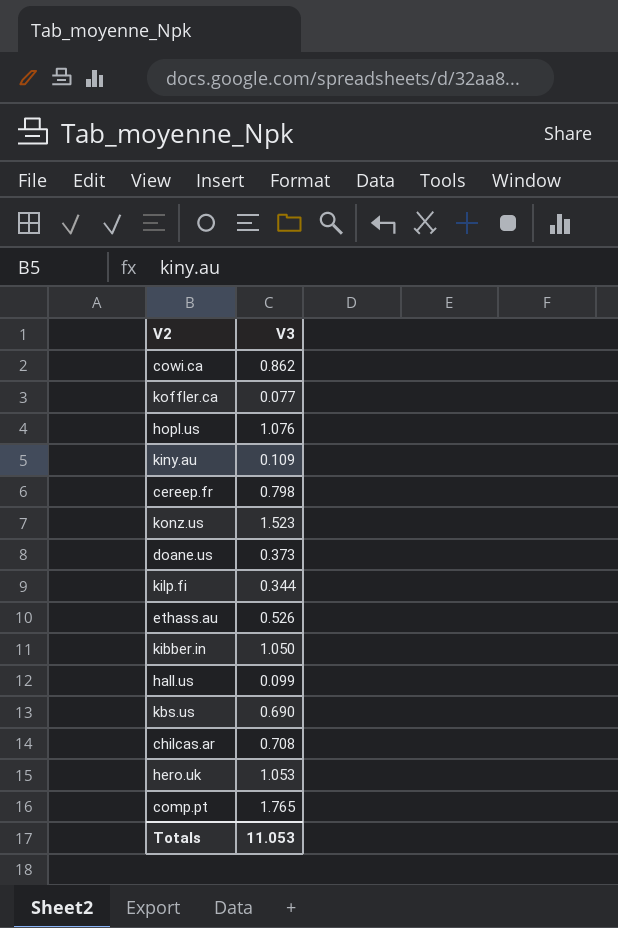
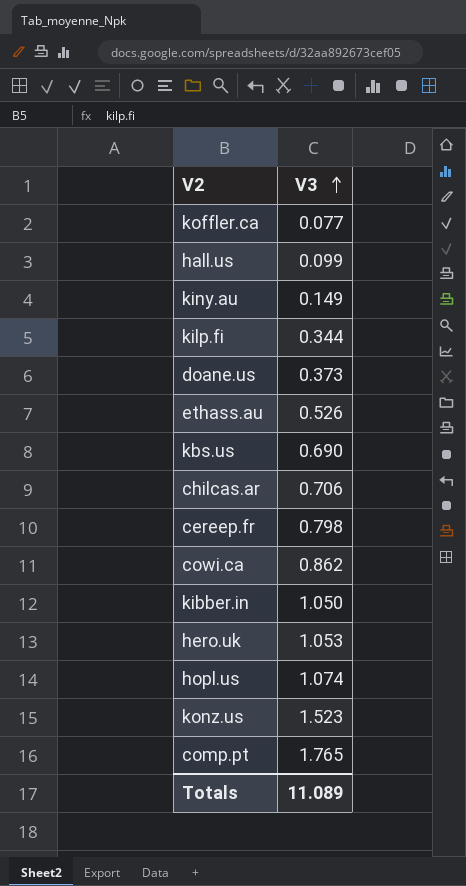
row order: none -> V3 ascending
kiny.au | V3: 0.109 -> 0.149
chilcas.ar | V3: 0.708 -> 0.706
hopl.us | V3: 1.076 -> 1.074
Totals | V3: 11.053 -> 11.089

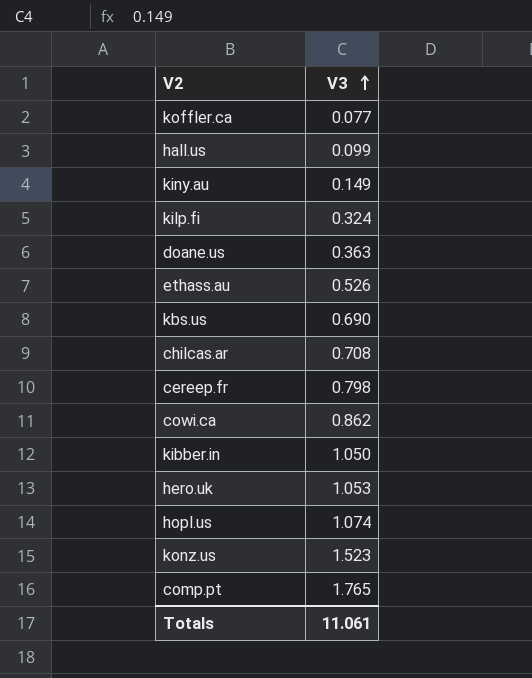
kilp.fi | V3: 0.344 -> 0.324
doane.us | V3: 0.373 -> 0.363
chilcas.ar | V3: 0.706 -> 0.708
Totals | V3: 11.089 -> 11.061

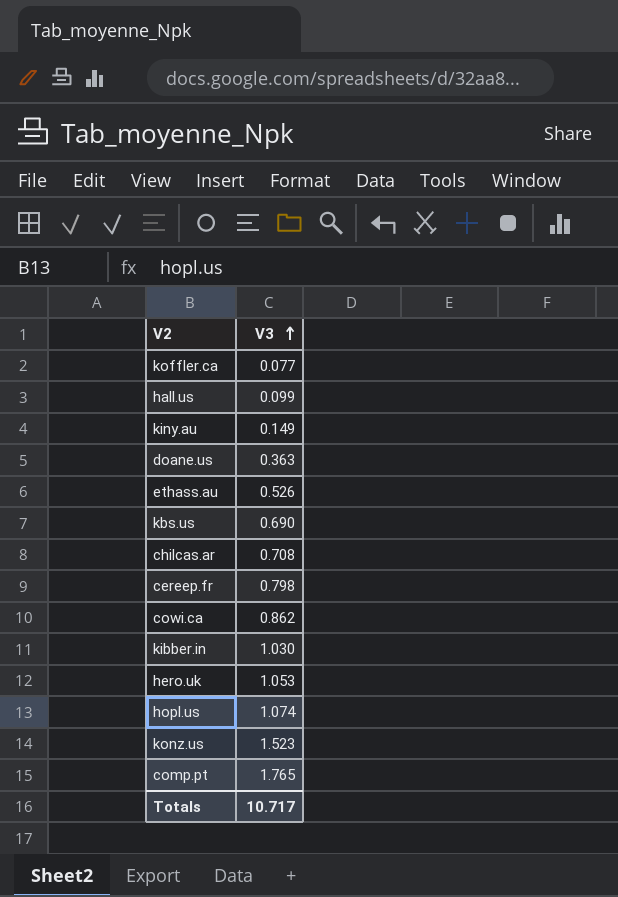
row kilp.fi: 0.324 -> none
kibber.in | V3: 1.050 -> 1.030
Totals | V3: 11.061 -> 10.717

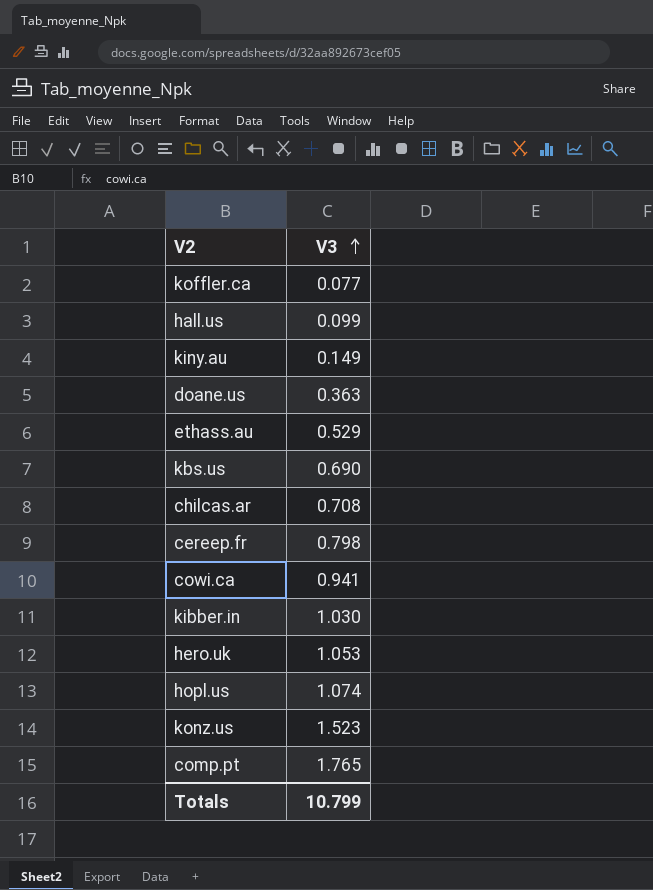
ethass.au | V3: 0.526 -> 0.529
cowi.ca | V3: 0.862 -> 0.941
Totals | V3: 10.717 -> 10.799

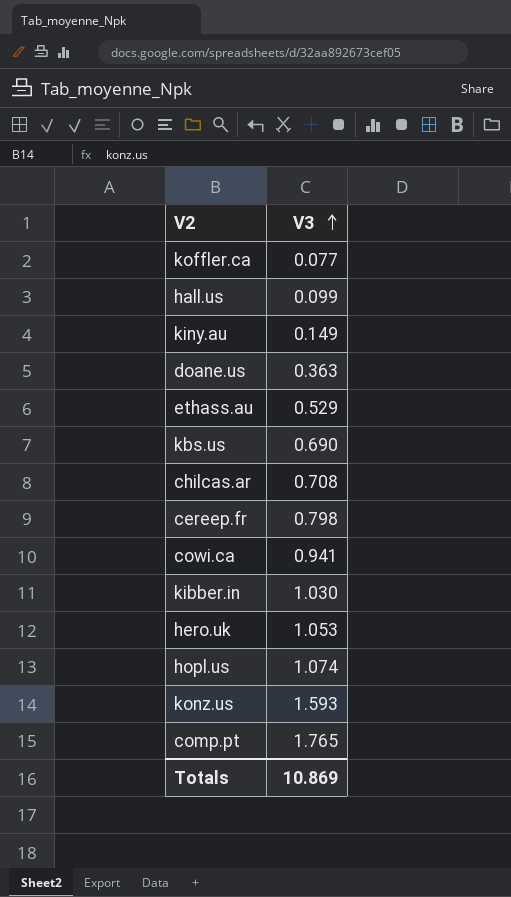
konz.us | V3: 1.523 -> 1.593
Totals | V3: 10.799 -> 10.869

